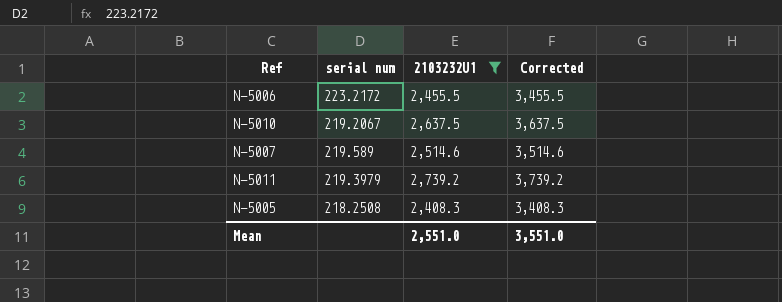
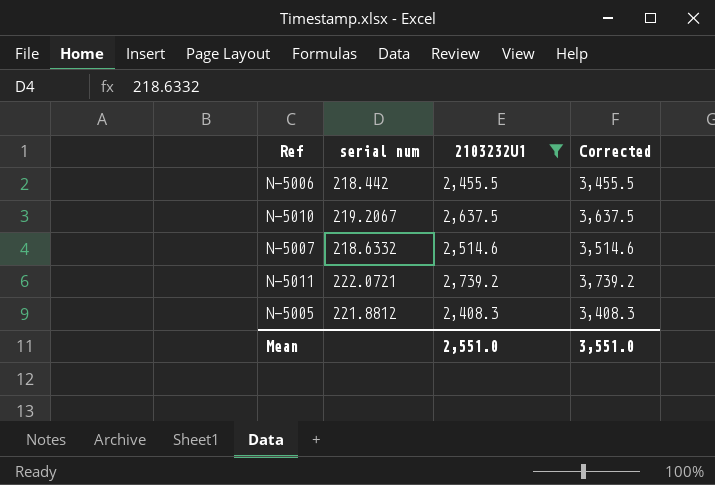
N-5006 | serial num: 223.2172 -> 218.442
N-5007 | serial num: 219.589 -> 218.6332
N-5011 | serial num: 219.3979 -> 222.0721
N-5005 | serial num: 218.2508 -> 221.8812

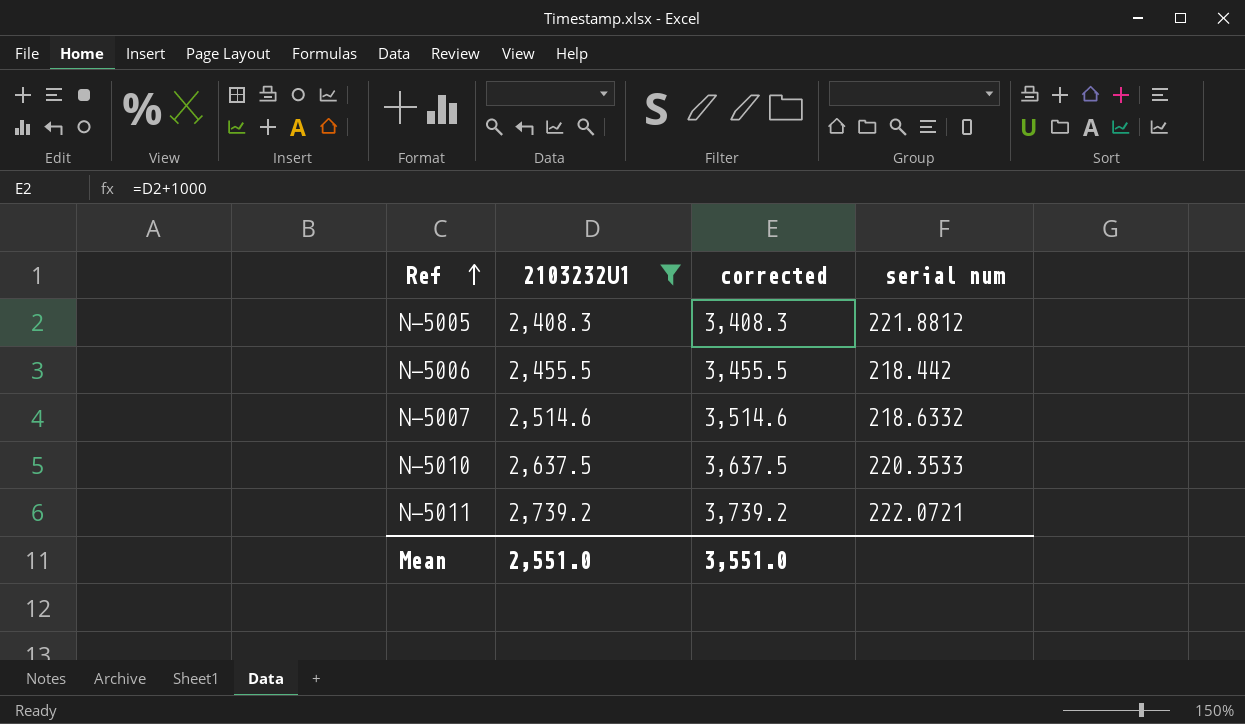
row order: none -> Ref ascending
column name: Corrected -> corrected
column serial num | position: 2 -> 4
N-5010 | serial num: 219.2067 -> 220.3533

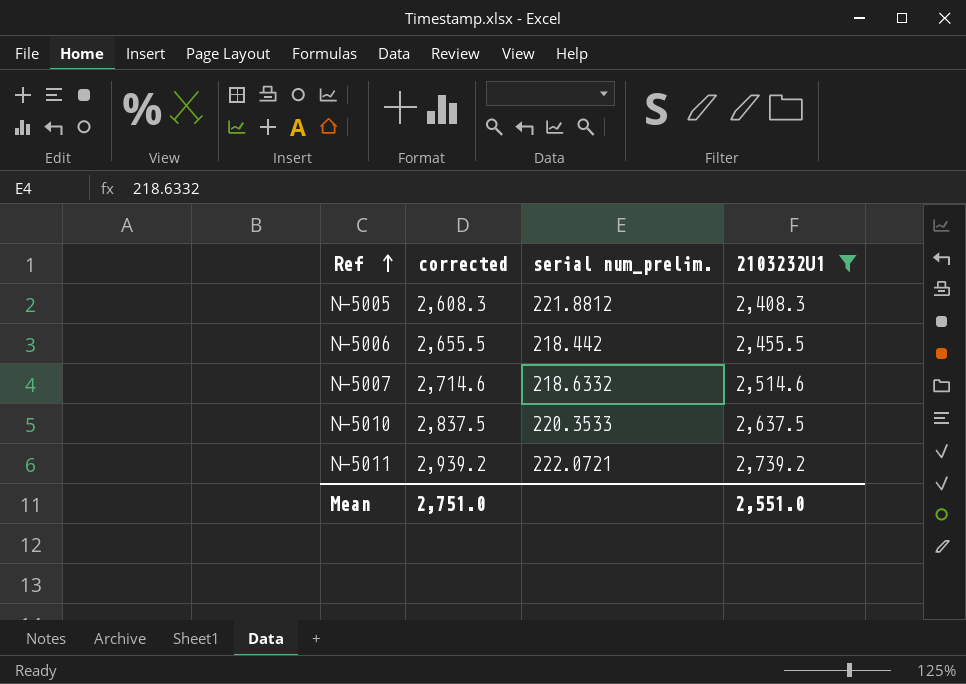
column corrected | formula: [2103232U1] + 1000 -> [2103232U1] + 200
column name: serial num -> serial num_prelim.
column 2103232U1 | position: 2 -> 4
Mean | corrected: 3,551.0 -> 2,751.0

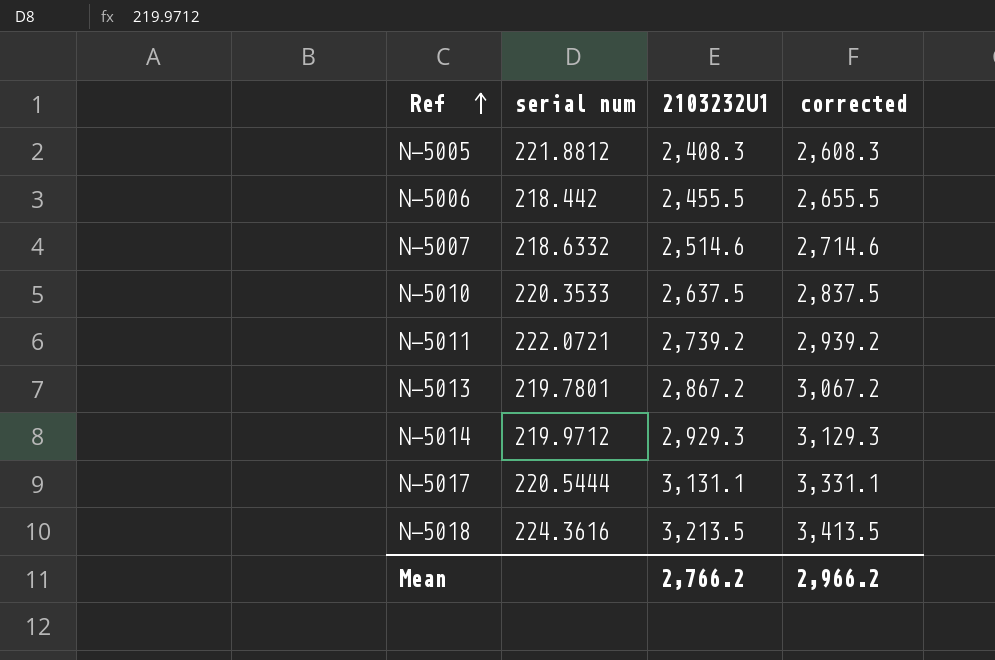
filter: 2103232U1 <= 2,739.2 -> none
column name: serial num_prelim. -> serial num
column corrected | position: 2 -> 4
Mean | 2103232U1: 2,551.0 -> 2,766.2
Mean | corrected: 2,751.0 -> 2,966.2

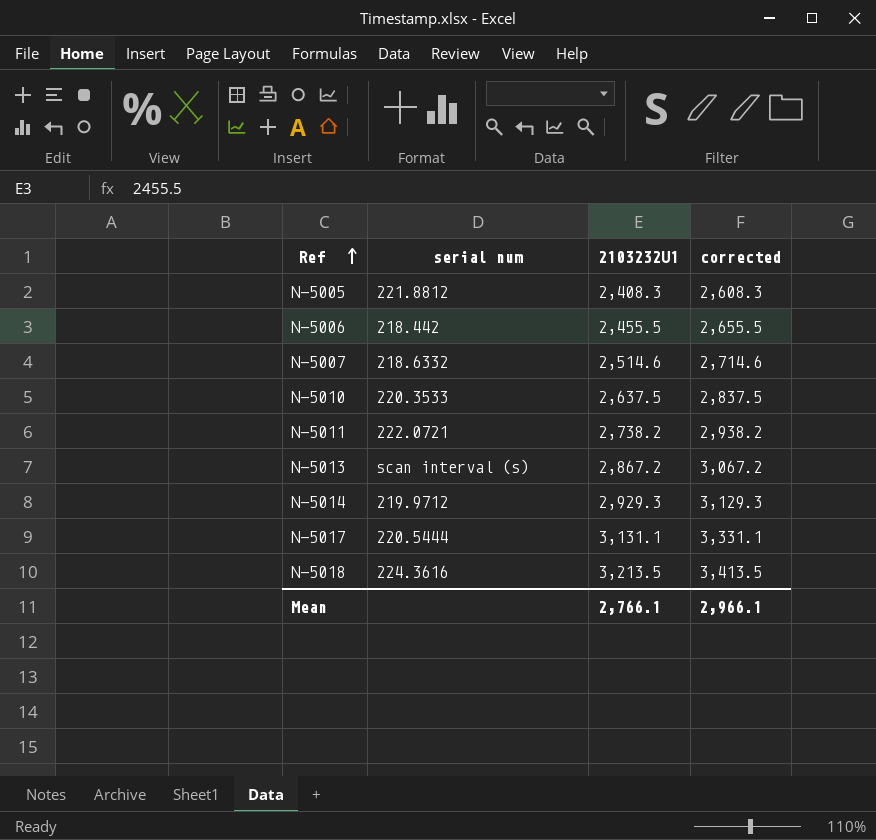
N-5011 | 2103232U1: 2,739.2 -> 2,738.2
N-5011 | corrected: 2,939.2 -> 2,938.2
N-5013 | serial num: 219.7801 -> scan interval (s)
Mean | 2103232U1: 2,766.2 -> 2,766.1
Mean | corrected: 2,966.2 -> 2,966.1

